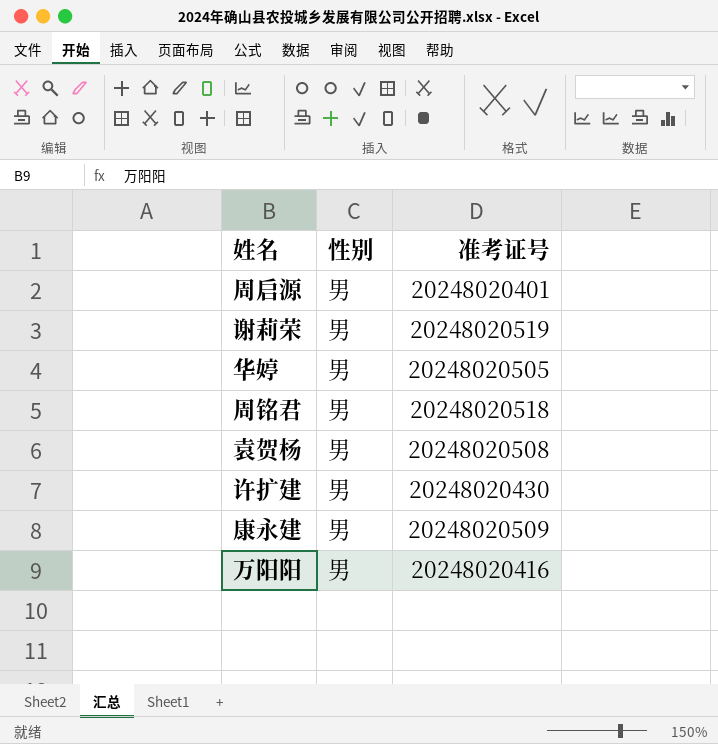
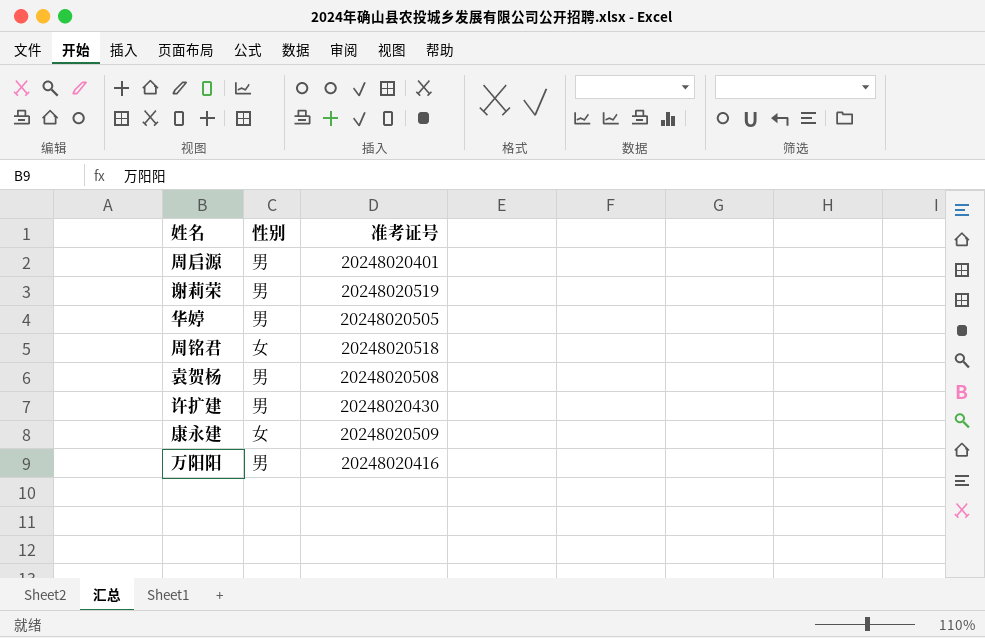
周铭君 | 性别: 男 -> 女
康永建 | 性别: 男 -> 女

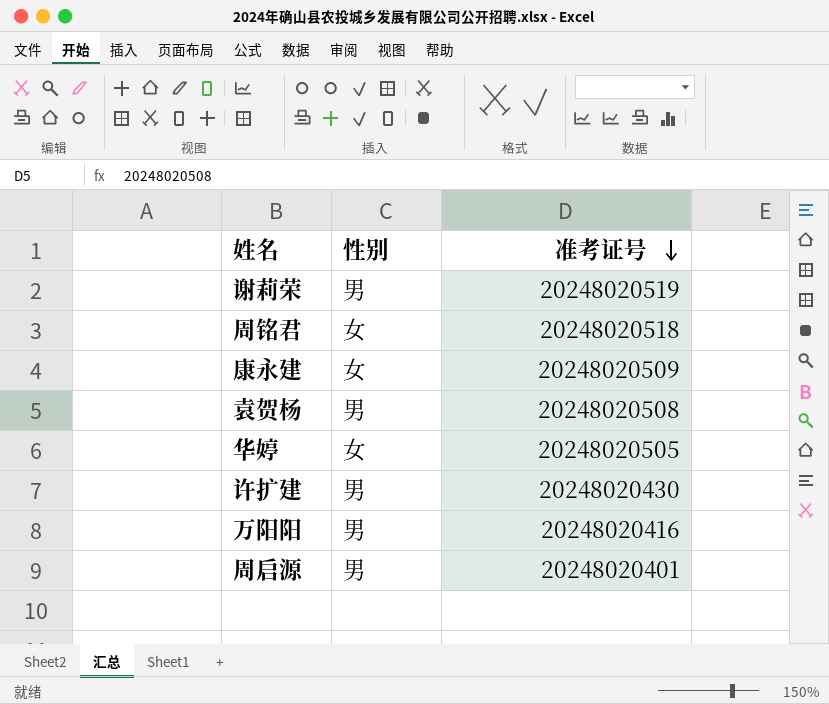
row order: none -> 准考证号 descending
华婷 | 性别: 男 -> 女

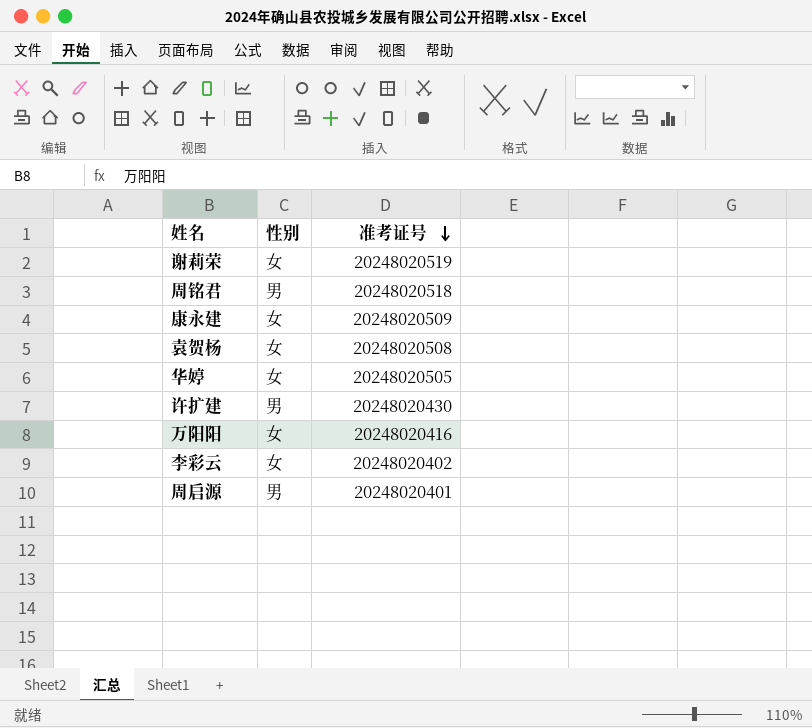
谢莉荣 | 性别: 男 -> 女
周铭君 | 性别: 女 -> 男
袁贺杨 | 性别: 男 -> 女
万阳阳 | 性别: 男 -> 女
row 李彩云: none -> 女 | 20248020402

